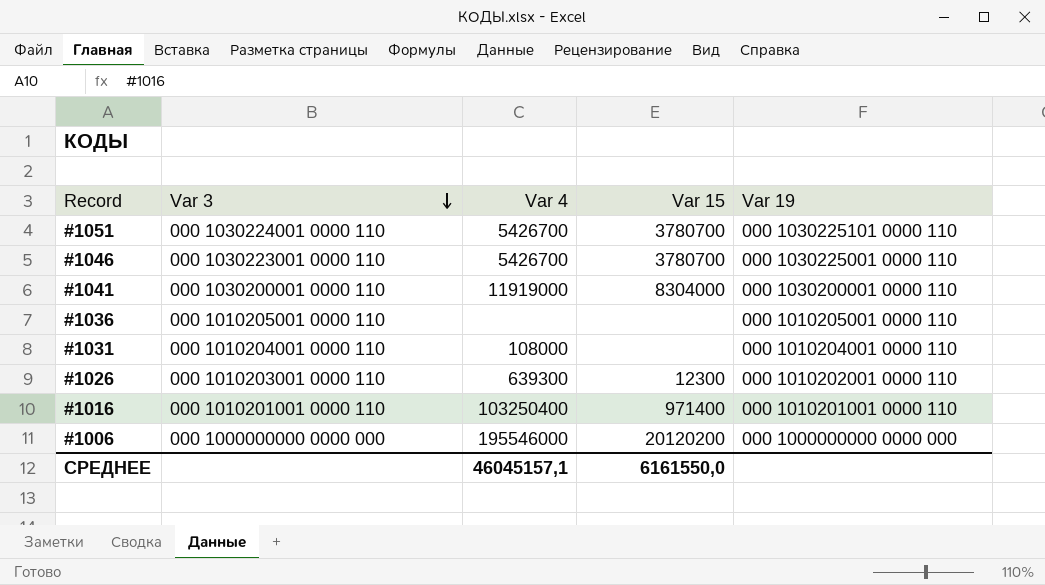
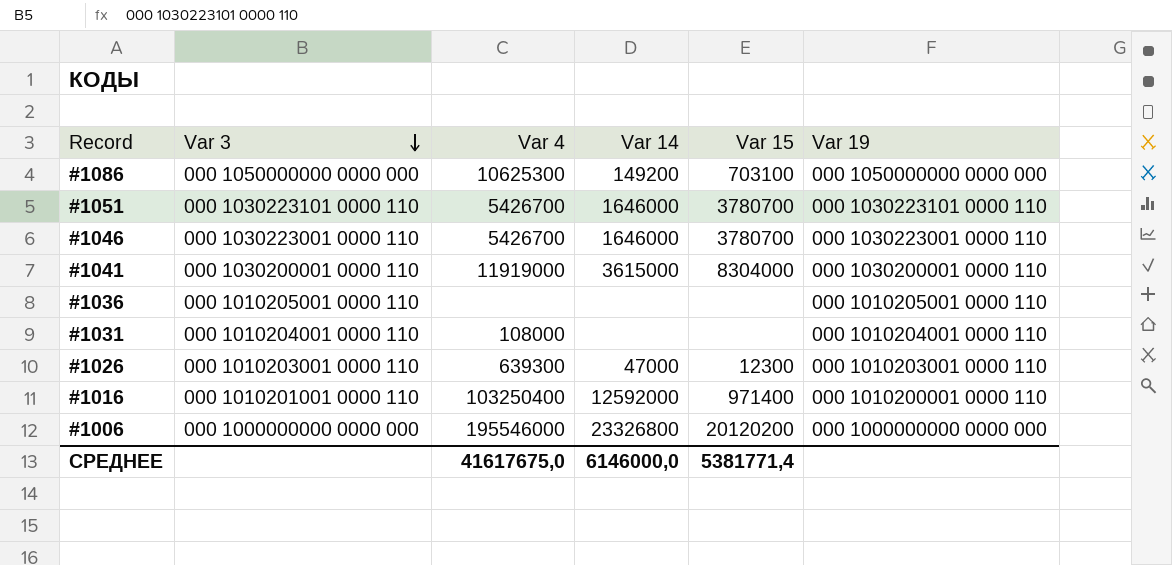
column Var 14 | position: none -> 4
row #1086: none -> 000 1050000000 0000 000 | 10625300 | 149200 | 703100 | 000 1050000000 0000 000
#1051 | Var 3: 000 1030224001 0000 110 -> 000 1030223101 0000 110
#1051 | Var 19: 000 1030225101 0000 110 -> 000 1030223101 0000 110
#1046 | Var 19: 000 1030225001 0000 110 -> 000 1030223001 0000 110
#1026 | Var 19: 000 1010202001 0000 110 -> 000 1010203001 0000 110
#1016 | Var 19: 000 1010201001 0000 110 -> 000 1010200001 0000 110
СРЕДНЕЕ | Var 4: 46045157,1 -> 41617675,0
СРЕДНЕЕ | Var 15: 6161550,0 -> 5381771,4

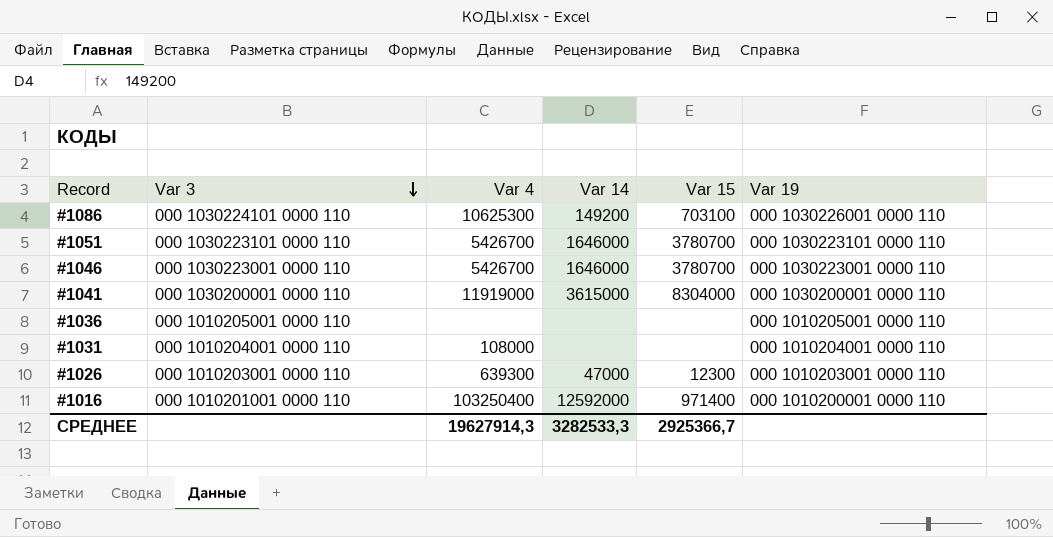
row #1006: 000 1000000000 0000 000 | 195546000 | 23326800 | 20120200 | 000 1000000000 0000 000 -> none
#1086 | Var 3: 000 1050000000 0000 000 -> 000 1030224101 0000 110
#1086 | Var 19: 000 1050000000 0000 000 -> 000 1030226001 0000 110
СРЕДНЕЕ | Var 4: 41617675,0 -> 19627914,3
СРЕДНЕЕ | Var 14: 6146000,0 -> 3282533,3
СРЕДНЕЕ | Var 15: 5381771,4 -> 2925366,7

